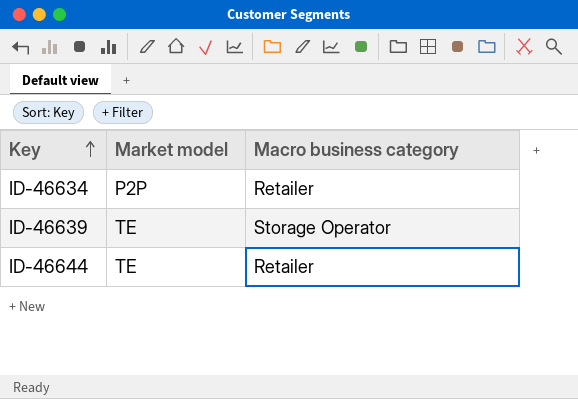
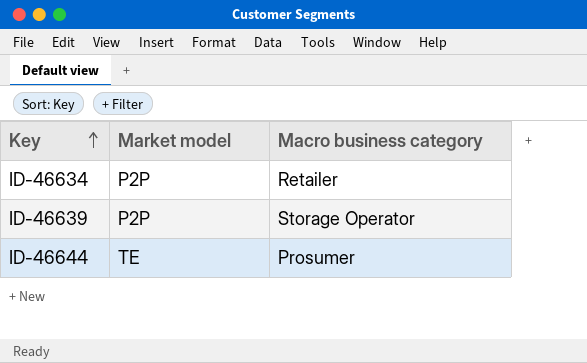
ID-46639 | Market model: TE -> P2P
ID-46644 | Macro business category: Retailer -> Prosumer

